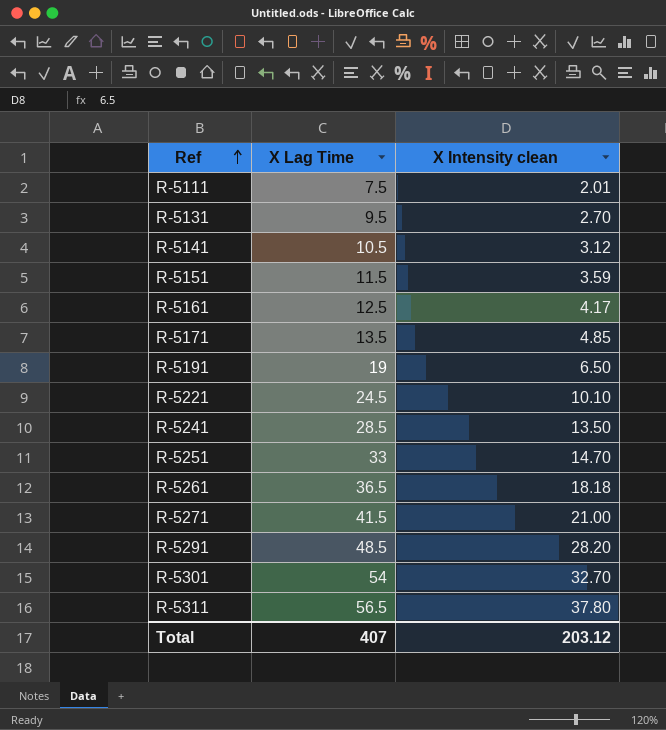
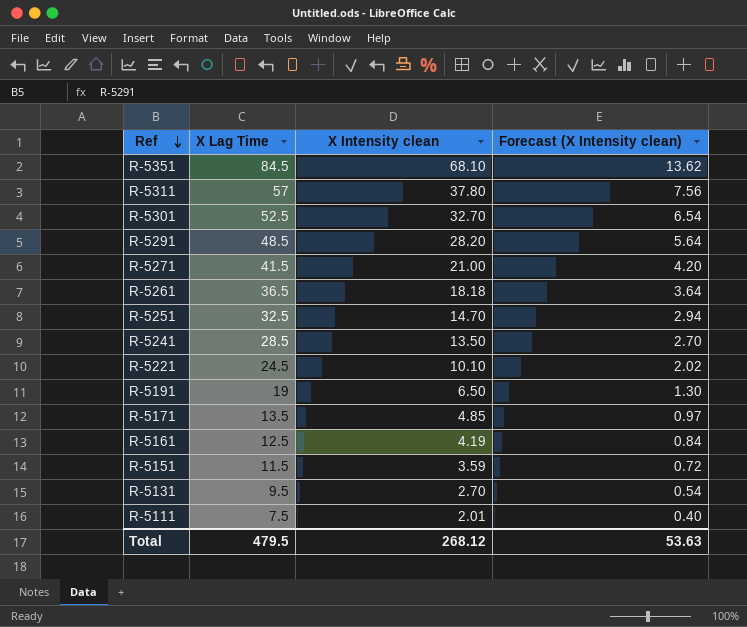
row order: Ref ascending -> Ref descending
column Forecast (X Intensity clean) | formula: none -> [X Intensity clean] * 0.2
row R-5141: 10.5 | 3.12 -> none
row R-5351: none -> 84.5 | 68.10 | 13.62
R-5311 | X Lag Time: 56.5 -> 57
R-5301 | X Lag Time: 54 -> 52.5
R-5251 | X Lag Time: 33 -> 32.5
R-5161 | X Intensity clean: 4.17 -> 4.19
Total | X Lag Time: 407 -> 479.5
Total | X Intensity clean: 203.12 -> 268.12

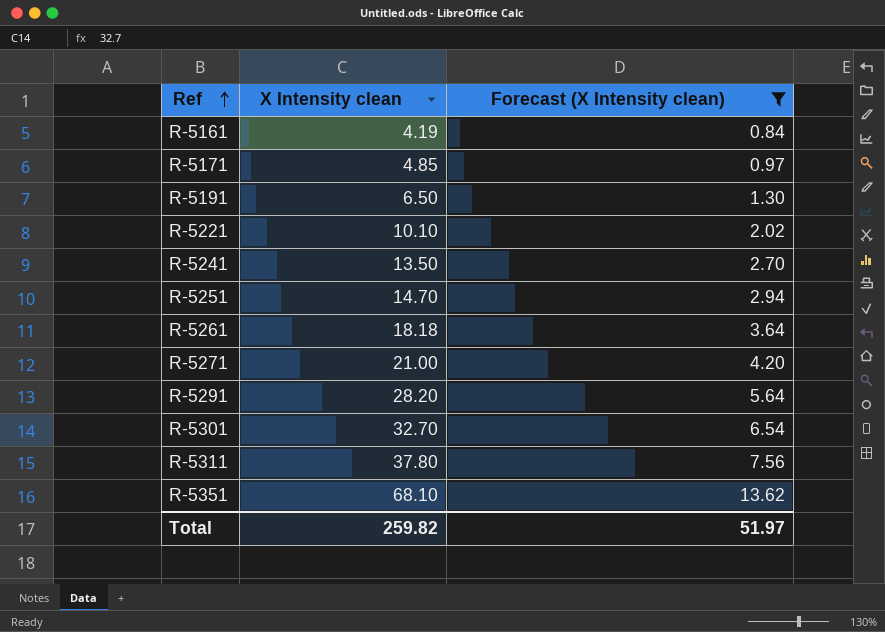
filter: none -> Forecast (X Intensity clean) >= 0.84
row order: Ref descending -> Ref ascending
column X Lag Time | position: 2 -> none
Total | X Intensity clean: 268.12 -> 259.82
Total | Forecast (X Intensity clean): 53.63 -> 51.97

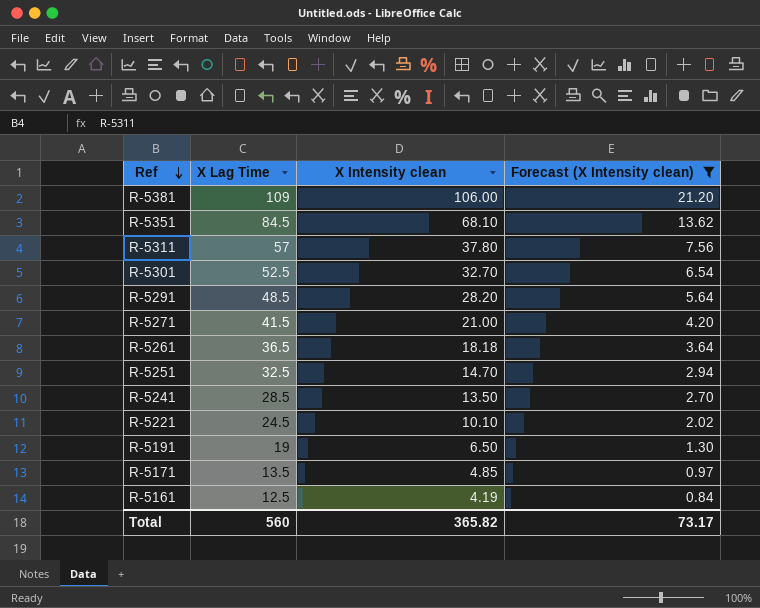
row order: Ref ascending -> Ref descending
column X Lag Time | position: none -> 2
row R-5381: none -> 109 | 106.00 | 21.20
Total | X Intensity clean: 259.82 -> 365.82
Total | Forecast (X Intensity clean): 51.97 -> 73.17

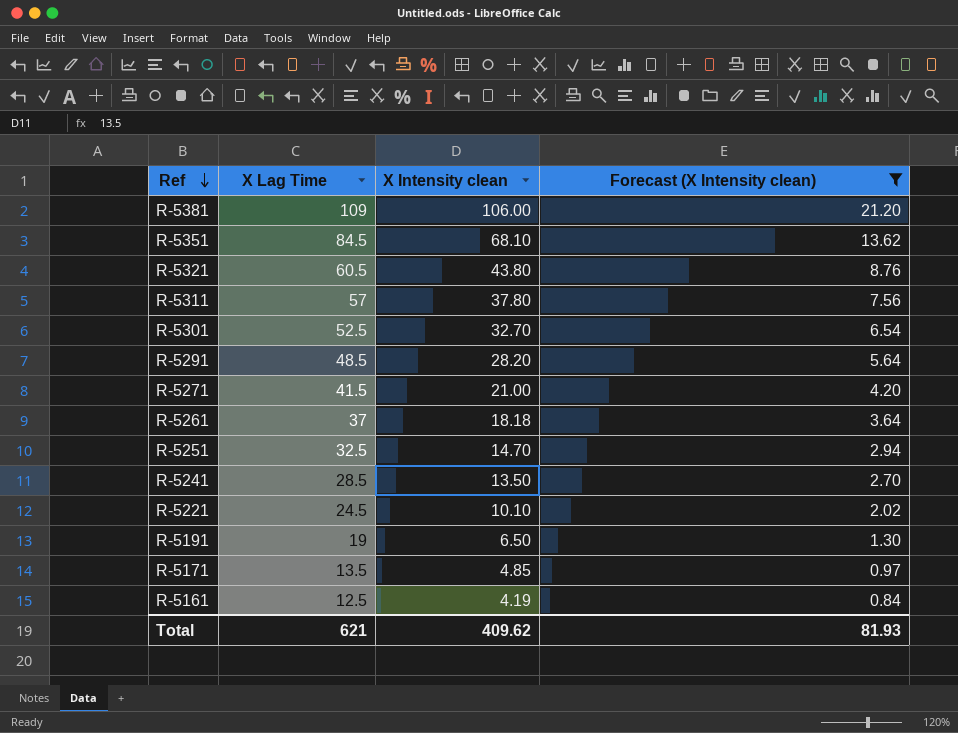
row R-5321: none -> 60.5 | 43.80 | 8.76
R-5261 | X Lag Time: 36.5 -> 37
Total | X Lag Time: 560 -> 621
Total | X Intensity clean: 365.82 -> 409.62
Total | Forecast (X Intensity clean): 73.17 -> 81.93

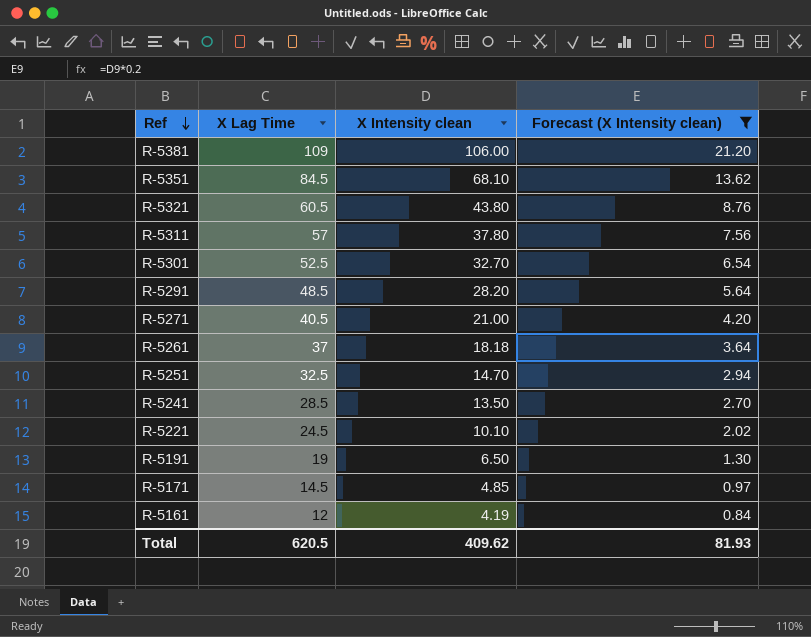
R-5271 | X Lag Time: 41.5 -> 40.5
R-5171 | X Lag Time: 13.5 -> 14.5
R-5161 | X Lag Time: 12.5 -> 12
Total | X Lag Time: 621 -> 620.5

